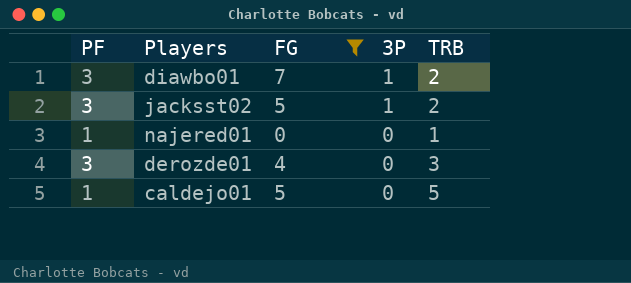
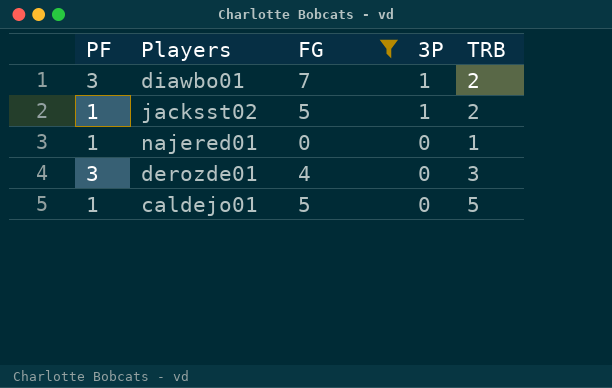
jacksst02 | PF: 3 -> 1

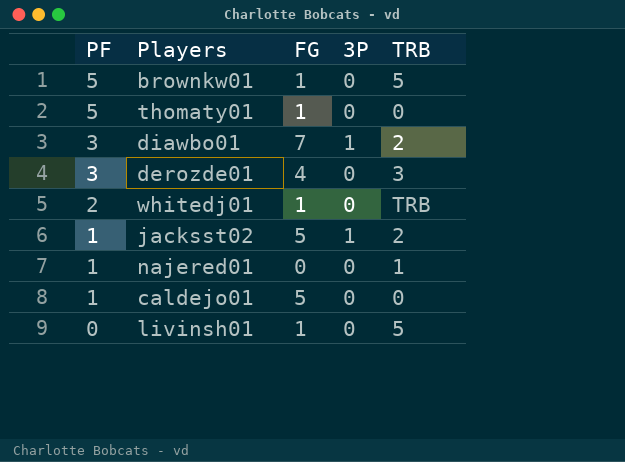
filter: FG != 1 -> none
row order: 3P descending -> PF descending
caldejo01 | TRB: 5 -> 0

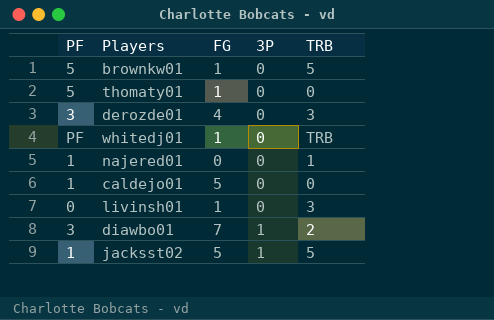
row order: PF descending -> 3P ascending
whitedj01 | PF: 2 -> PF
livinsh01 | TRB: 5 -> 3
jacksst02 | TRB: 2 -> 5

